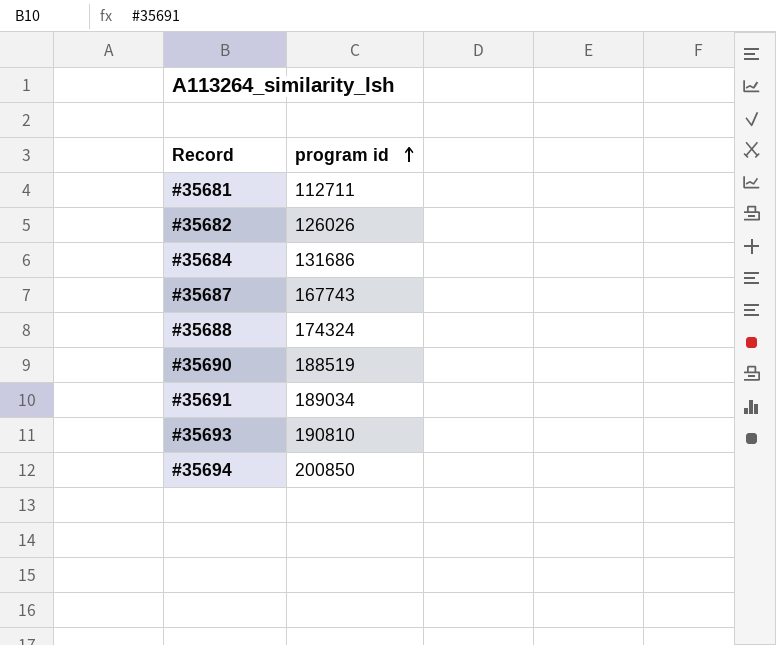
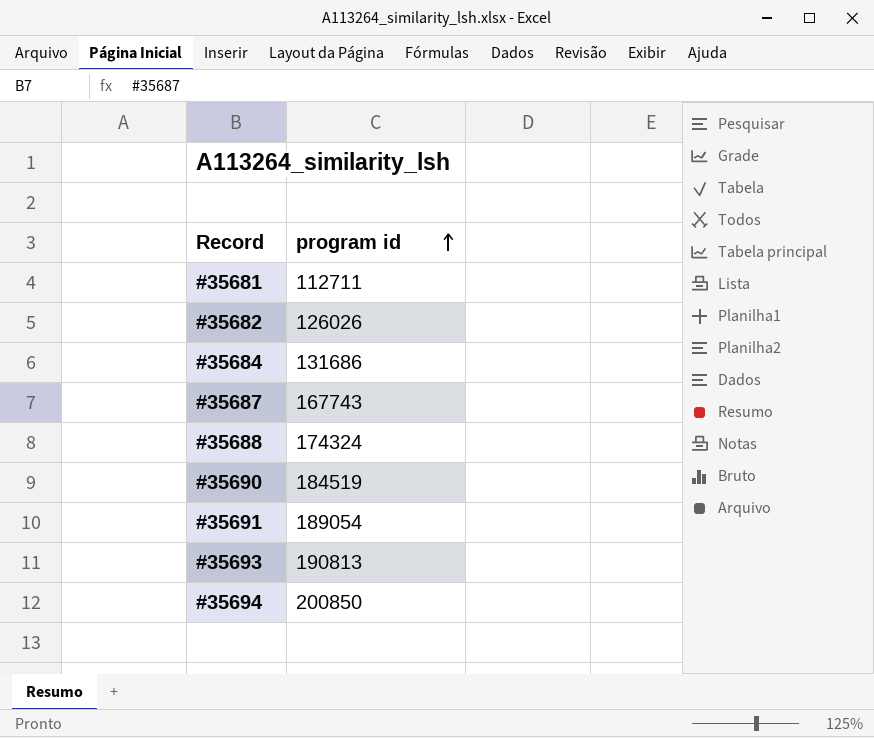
#35690 | program id: 188519 -> 184519
#35691 | program id: 189034 -> 189054
#35693 | program id: 190810 -> 190813

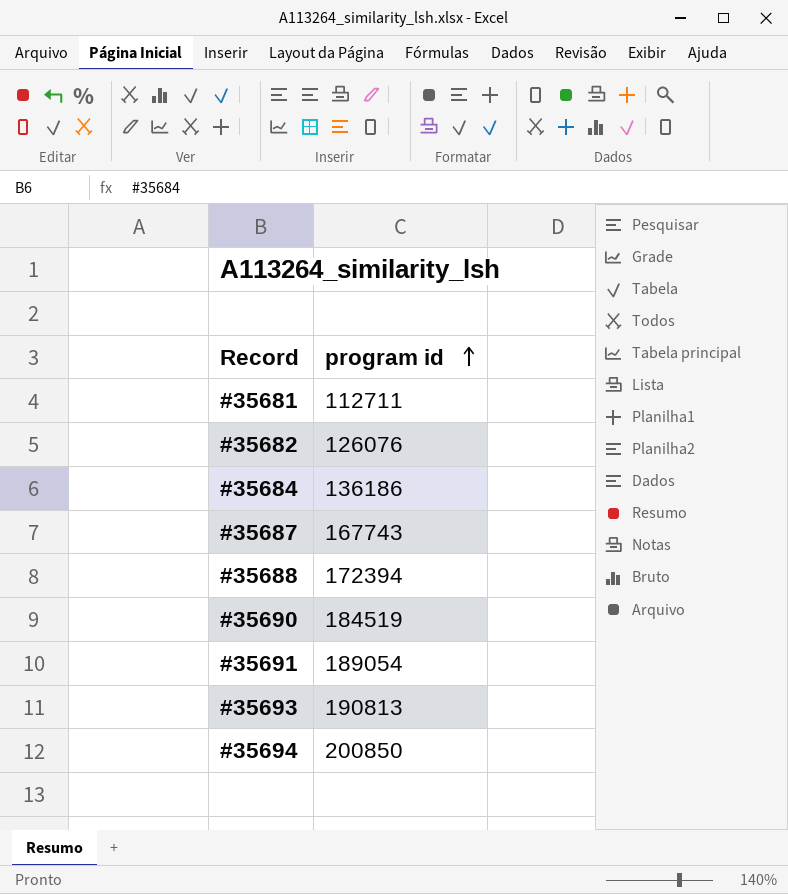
#35682 | program id: 126026 -> 126076
#35684 | program id: 131686 -> 136186
#35688 | program id: 174324 -> 172394

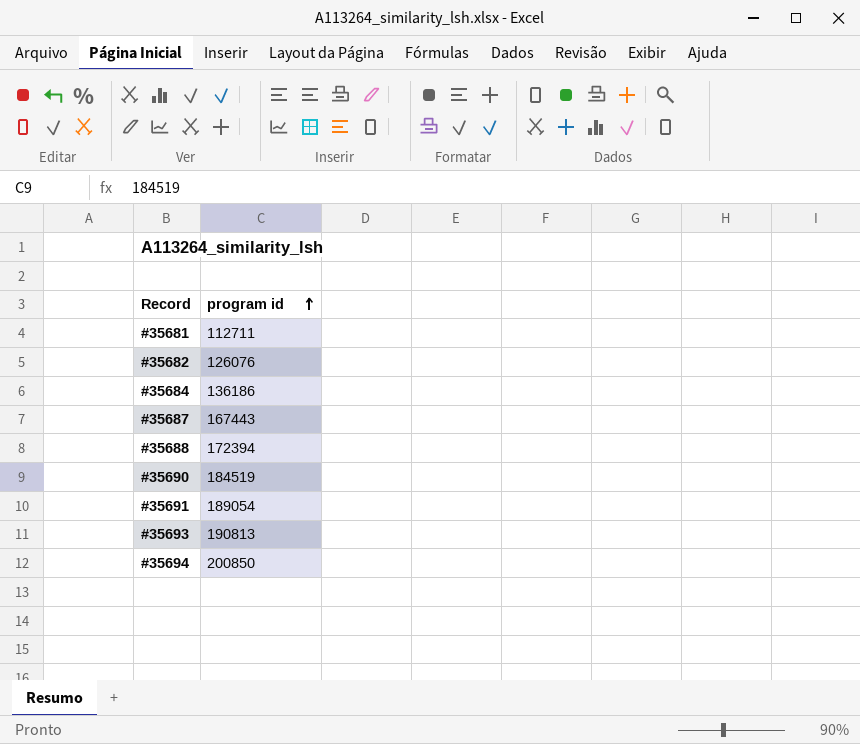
#35687 | program id: 167743 -> 167443

